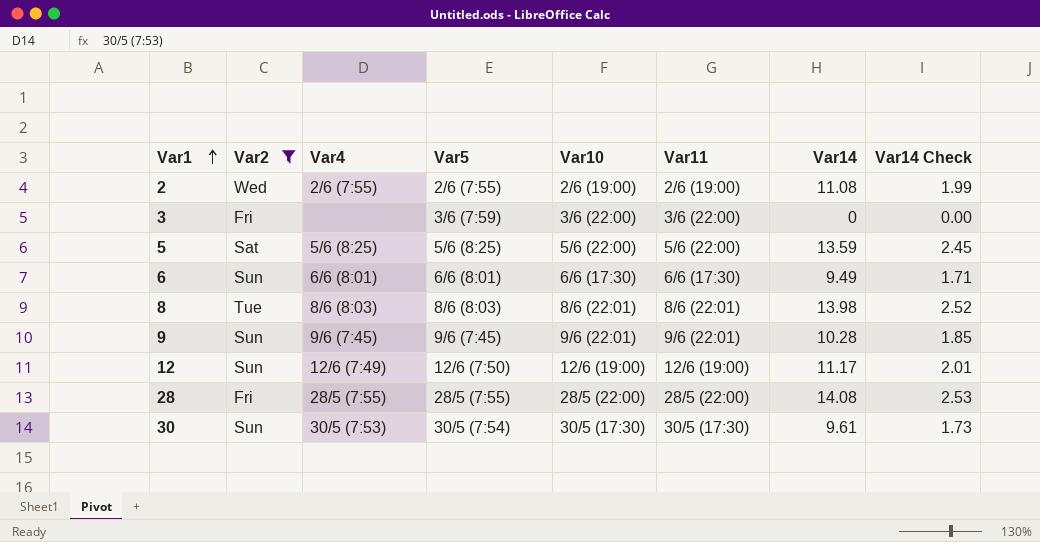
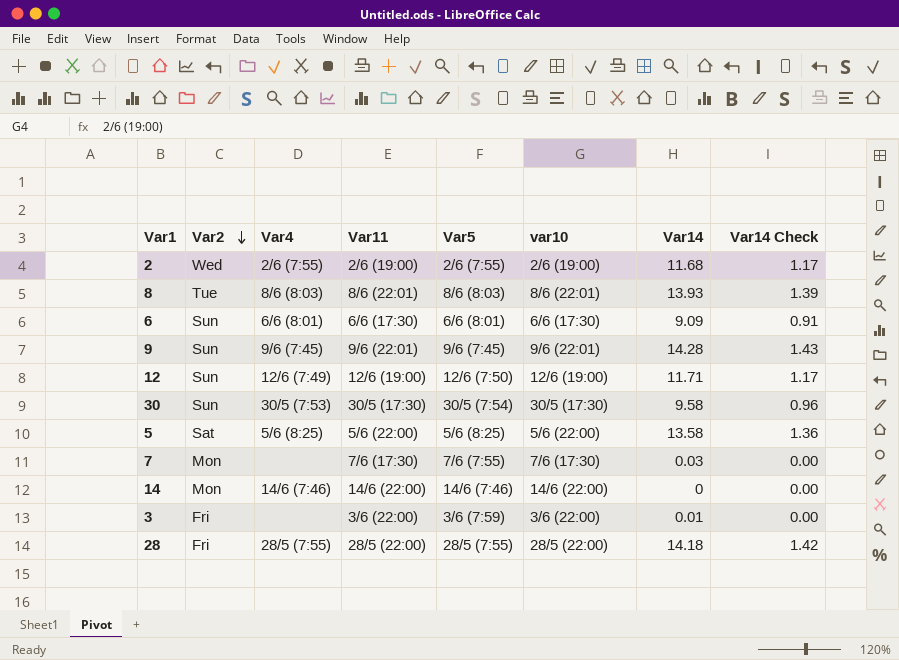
filter: Var2 != Mon -> none
row order: Var1 ascending -> Var2 descending
column Var11 | position: 6 -> 4
column name: Var10 -> var10
column Var14 Check | formula: [Var14] * 0.18 -> [Var14] * 0.1
2 | Var14: 11.08 -> 11.68
8 | Var14: 13.98 -> 13.93
6 | Var14: 9.49 -> 9.09
9 | Var14: 10.28 -> 14.28
12 | Var14: 11.17 -> 11.71
30 | Var14: 9.61 -> 9.58
5 | Var14: 13.59 -> 13.58
3 | Var14: 0 -> 0.01
28 | Var14: 14.08 -> 14.18

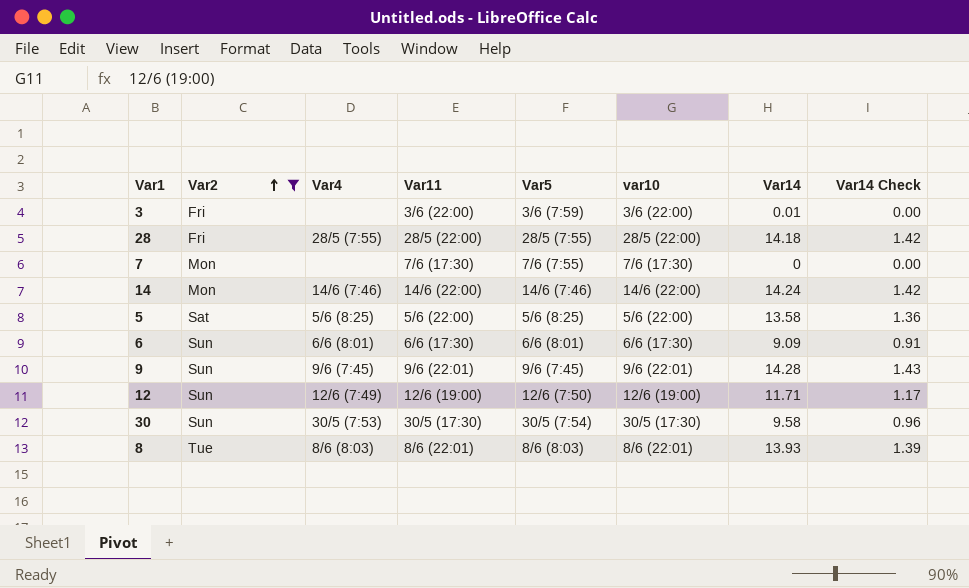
filter: none -> Var2 != Wed
row order: Var2 descending -> Var2 ascending
7 | Var14: 0.03 -> 0
14 | Var14: 0 -> 14.24
14 | Var14 Check: 0.00 -> 1.42

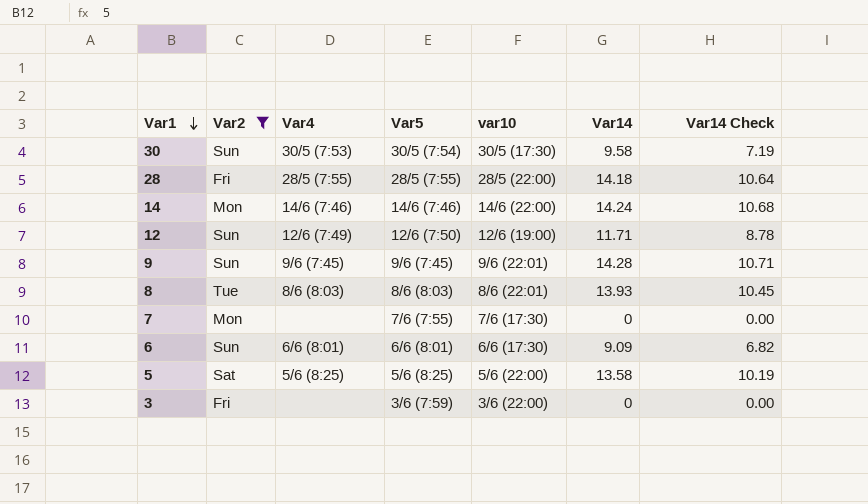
row order: Var2 ascending -> Var1 descending
column Var11 | position: 4 -> none
column Var14 Check | formula: [Var14] * 0.1 -> [Var14] * 0.75
3 | Var14: 0.01 -> 0

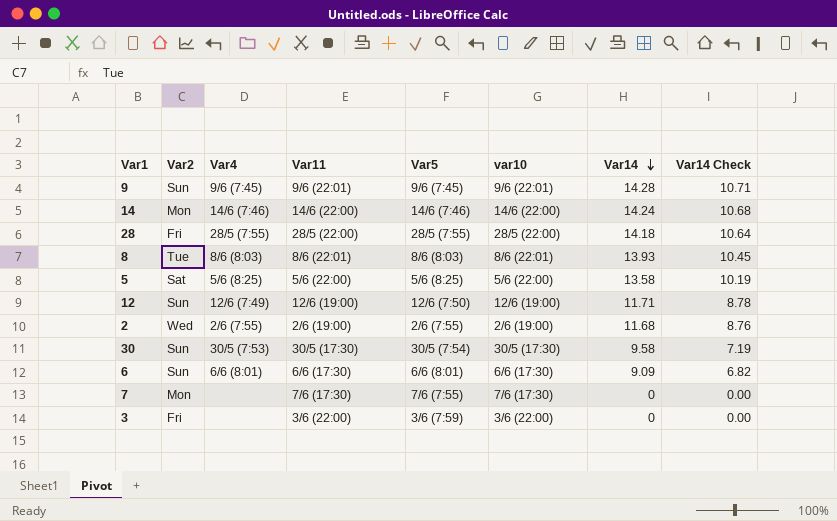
filter: Var2 != Wed -> none
row order: Var1 descending -> Var14 descending
column Var11 | position: none -> 4

